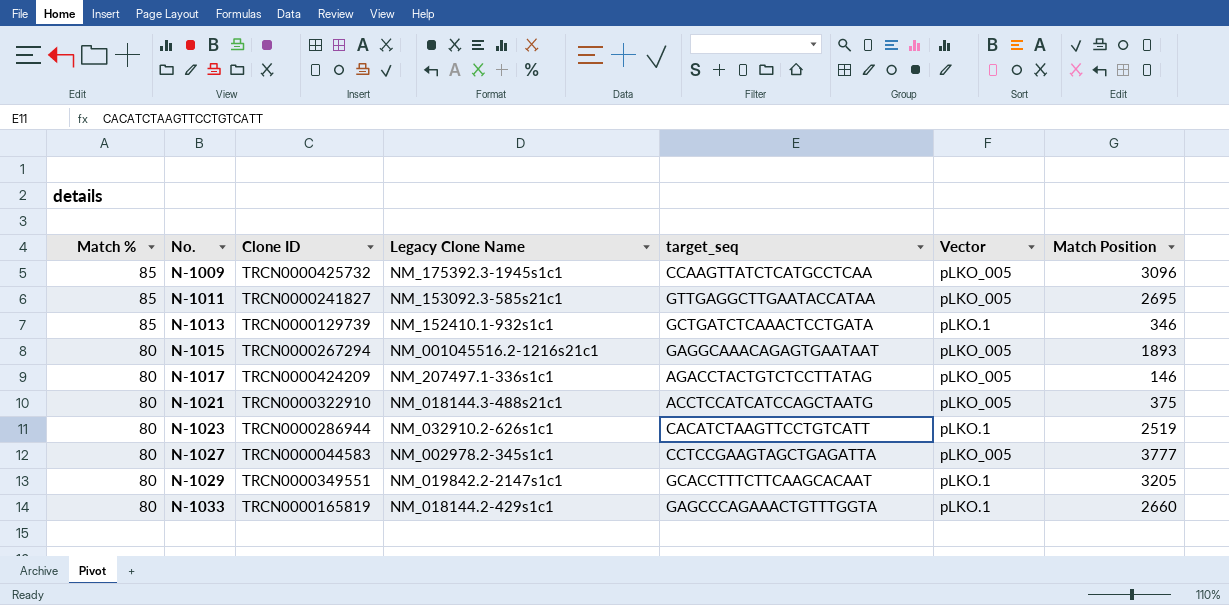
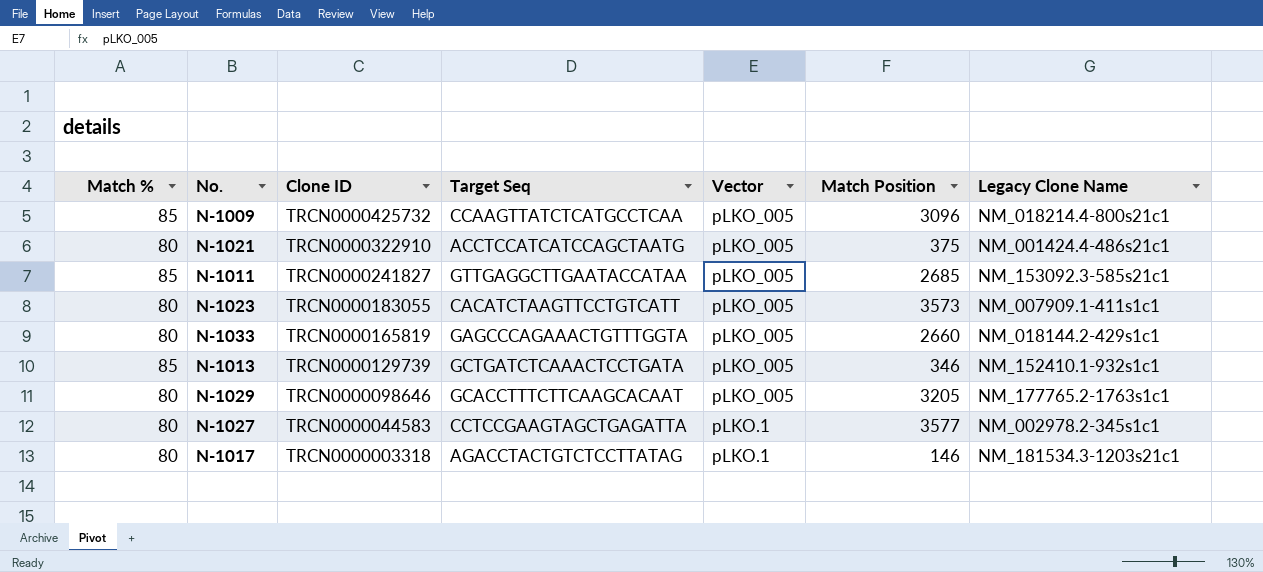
row order: Match % descending -> Clone ID descending
column name: target_seq -> Target Seq
column Legacy Clone Name | position: 4 -> 7
row N-1015: 80 | TRCN0000267294 | NM_001045516.2-1216s21c1 | GAGGCAAACAGAGTGAATAAT | pLKO_005 | 1893 -> none
N-1009 | Legacy Clone Name: NM_175392.3-1945s1c1 -> NM_018214.4-800s21c1
N-1021 | Legacy Clone Name: NM_018144.3-488s21c1 -> NM_001424.4-486s21c1
N-1011 | Match Position: 2695 -> 2685
N-1023 | Clone ID: TRCN0000286944 -> TRCN0000183055
N-1023 | Vector: pLKO.1 -> pLKO_005
N-1023 | Match Position: 2519 -> 3573
N-1023 | Legacy Clone Name: NM_032910.2-626s1c1 -> NM_007909.1-411s1c1
N-1033 | Vector: pLKO.1 -> pLKO_005
N-1013 | Vector: pLKO.1 -> pLKO_005
N-1029 | Clone ID: TRCN0000349551 -> TRCN0000098646
N-1029 | Vector: pLKO.1 -> pLKO_005
N-1029 | Legacy Clone Name: NM_019842.2-2147s1c1 -> NM_177765.2-1763s1c1
N-1027 | Vector: pLKO_005 -> pLKO.1
N-1027 | Match Position: 3777 -> 3577
N-1017 | Clone ID: TRCN0000424209 -> TRCN0000003318
N-1017 | Vector: pLKO_005 -> pLKO.1
N-1017 | Legacy Clone Name: NM_207497.1-336s1c1 -> NM_181534.3-1203s21c1

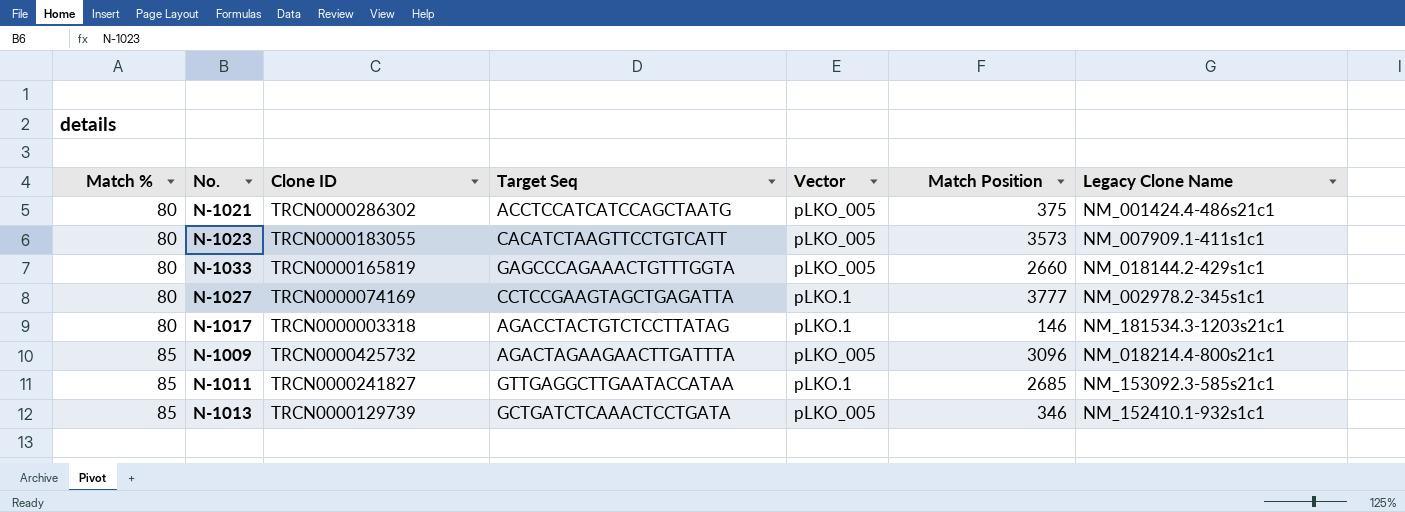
row order: Clone ID descending -> Match % ascending
row N-1029: 80 | TRCN0000098646 | GCACCTTTCTTCAAGCACAAT | pLKO_005 | 3205 | NM_177765.2-1763s1c1 -> none
N-1021 | Clone ID: TRCN0000322910 -> TRCN0000286302
N-1027 | Clone ID: TRCN0000044583 -> TRCN0000074169
N-1027 | Match Position: 3577 -> 3777
N-1009 | Target Seq: CCAAGTTATCTCATGCCTCAA -> AGACTAGAAGAACTTGATTTA
N-1011 | Vector: pLKO_005 -> pLKO.1

